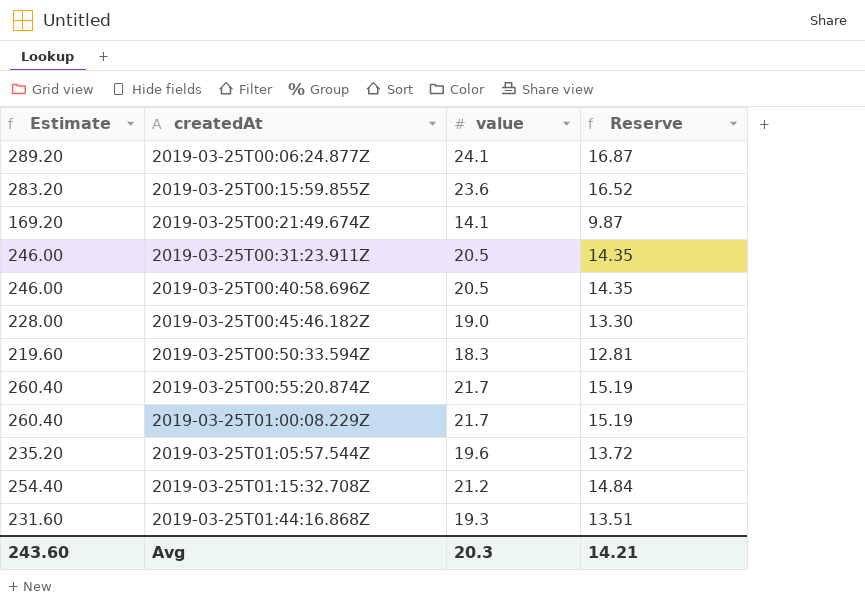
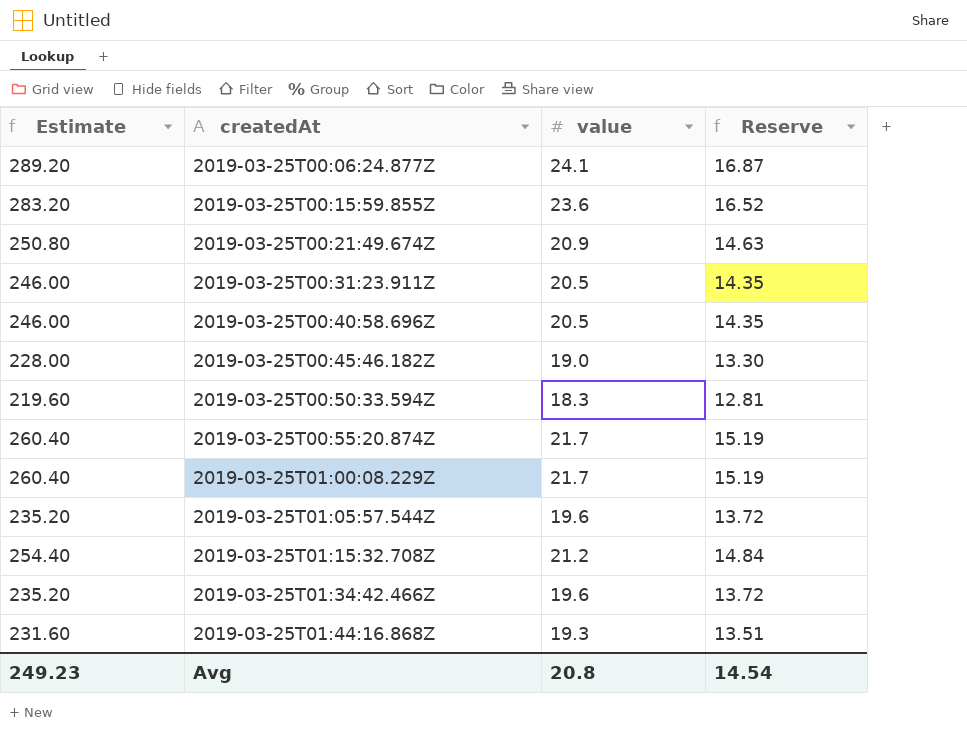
2019-03-25T00:21:49.674Z | Estimate: 169.20 -> 250.80
2019-03-25T00:21:49.674Z | value: 14.1 -> 20.9
2019-03-25T00:21:49.674Z | Reserve: 9.87 -> 14.63
row 2019-03-25T01:34:42.466Z: none -> 235.20 | 19.6 | 13.72
Avg | Estimate: 243.60 -> 249.23
Avg | value: 20.3 -> 20.8
Avg | Reserve: 14.21 -> 14.54

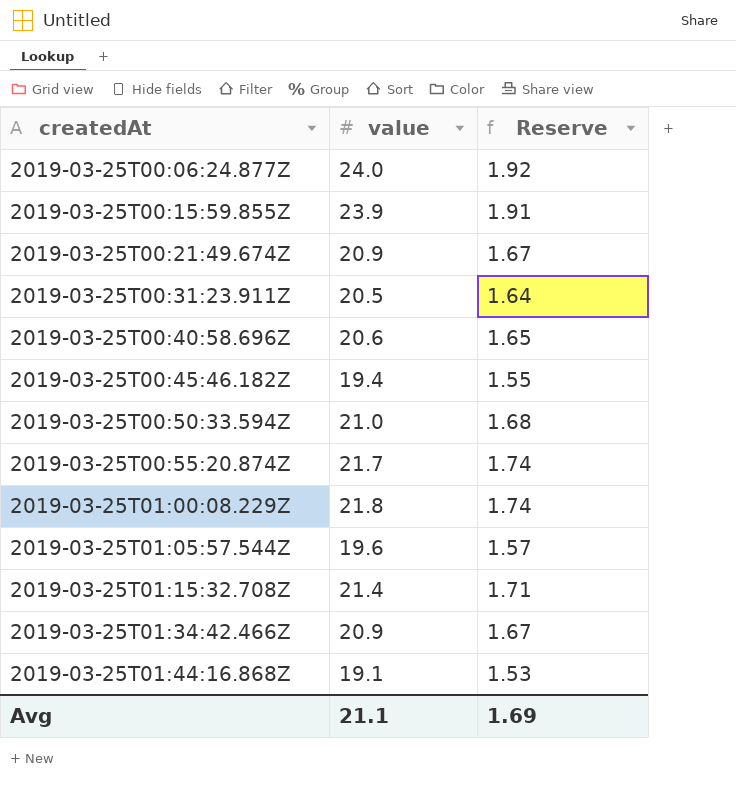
column Estimate | formula: [value] * 12 -> none
column Reserve | formula: [value] * 0.7 -> [value] * 0.08
2019-03-25T00:06:24.877Z | value: 24.1 -> 24.0
2019-03-25T00:15:59.855Z | value: 23.6 -> 23.9
2019-03-25T00:40:58.696Z | value: 20.5 -> 20.6
2019-03-25T00:45:46.182Z | value: 19.0 -> 19.4
2019-03-25T00:50:33.594Z | value: 18.3 -> 21.0
2019-03-25T01:00:08.229Z | value: 21.7 -> 21.8
2019-03-25T01:15:32.708Z | value: 21.2 -> 21.4
2019-03-25T01:34:42.466Z | value: 19.6 -> 20.9
2019-03-25T01:44:16.868Z | value: 19.3 -> 19.1
Avg | value: 20.8 -> 21.1
Avg | Reserve: 14.54 -> 1.69

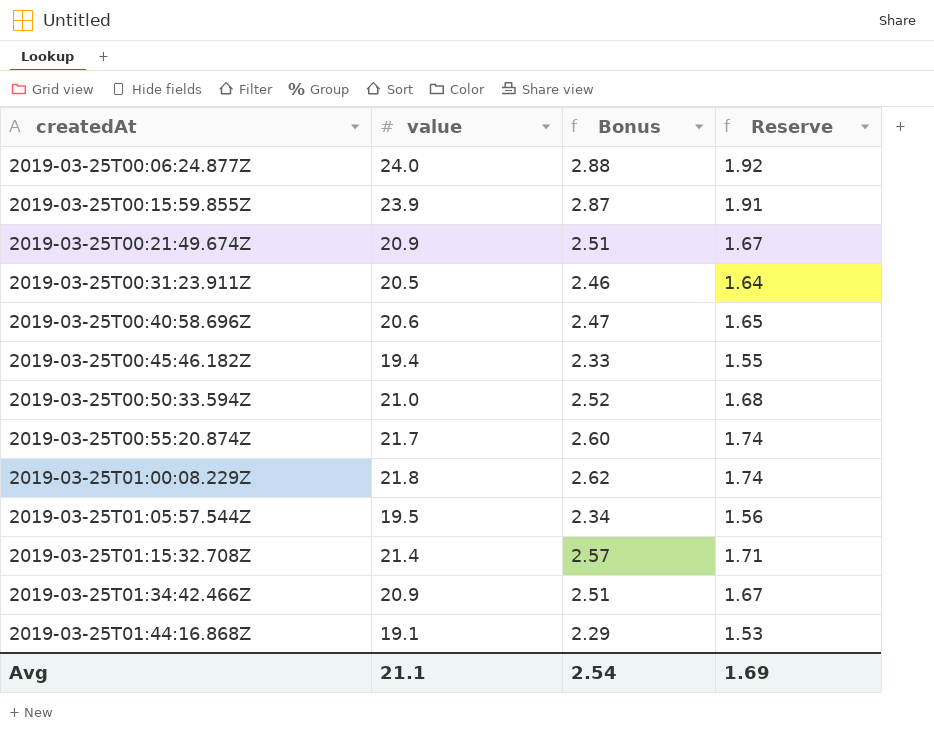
column Bonus | formula: none -> [value] * 0.12
2019-03-25T01:05:57.544Z | value: 19.6 -> 19.5
2019-03-25T01:05:57.544Z | Reserve: 1.57 -> 1.56

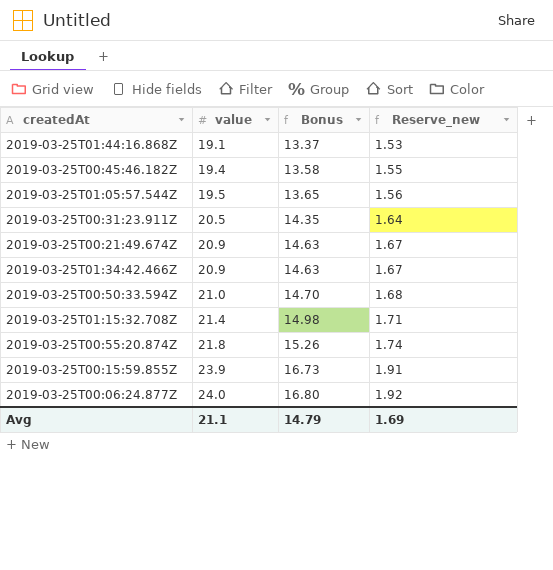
row order: createdAt ascending -> value ascending
column Bonus | formula: [value] * 0.12 -> [value] * 0.7
column name: Reserve -> Reserve_new
row 2019-03-25T00:40:58.696Z: 20.6 | 2.47 | 1.65 -> none
row 2019-03-25T01:00:08.229Z: 21.8 | 2.62 | 1.74 -> none
2019-03-25T00:55:20.874Z | value: 21.7 -> 21.8
Avg | Bonus: 2.54 -> 14.79

